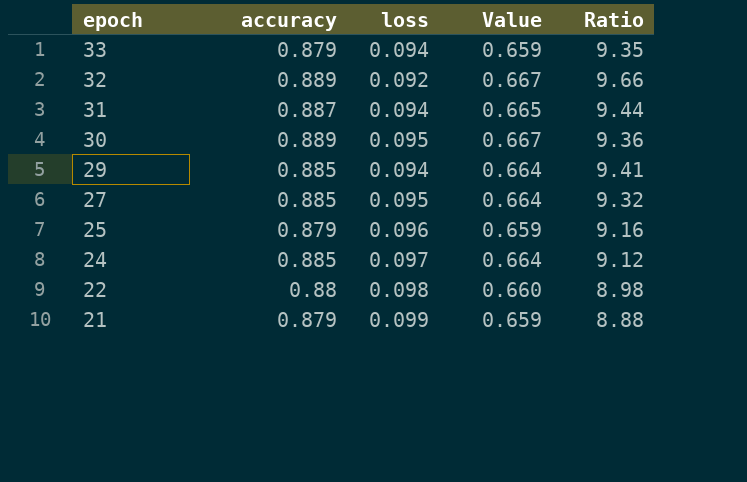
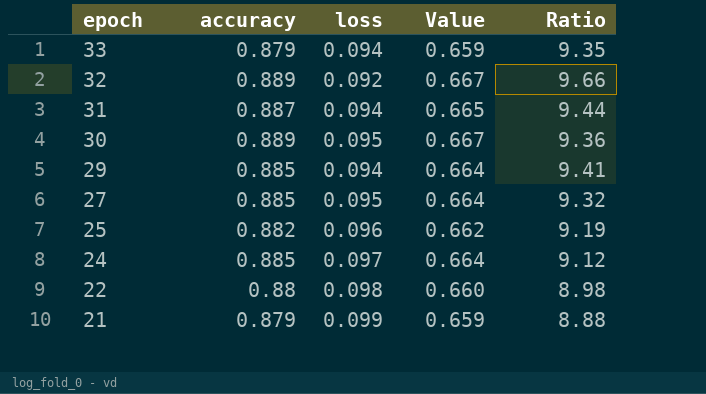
25 | accuracy: 0.879 -> 0.882
25 | Value: 0.659 -> 0.662
25 | Ratio: 9.16 -> 9.19

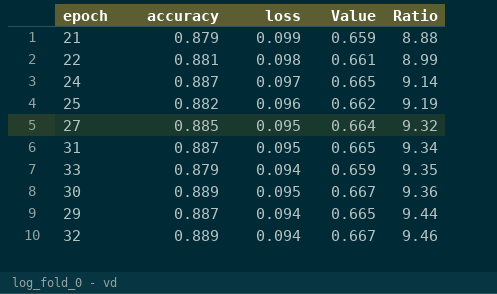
row order: epoch descending -> Ratio ascending
22 | accuracy: 0.88 -> 0.881
22 | Value: 0.660 -> 0.661
22 | Ratio: 8.98 -> 8.99
24 | accuracy: 0.885 -> 0.887
24 | Value: 0.664 -> 0.665
24 | Ratio: 9.12 -> 9.14
31 | loss: 0.094 -> 0.095
31 | Ratio: 9.44 -> 9.34
29 | accuracy: 0.885 -> 0.887
29 | Value: 0.664 -> 0.665
29 | Ratio: 9.41 -> 9.44
32 | loss: 0.092 -> 0.094
32 | Ratio: 9.66 -> 9.46

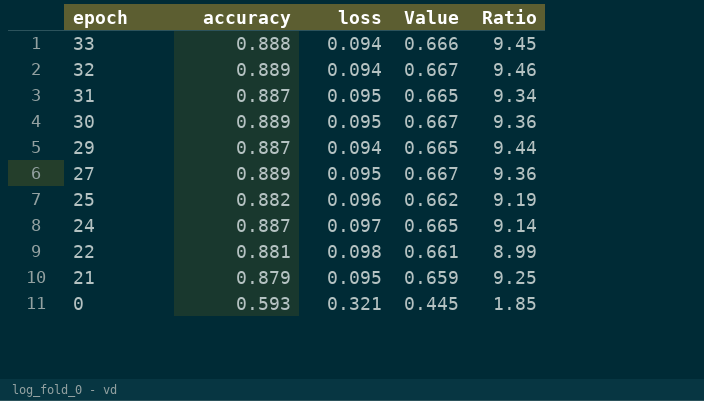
row order: Ratio ascending -> epoch descending
33 | accuracy: 0.879 -> 0.888
33 | Value: 0.659 -> 0.666
33 | Ratio: 9.35 -> 9.45
27 | accuracy: 0.885 -> 0.889
27 | Value: 0.664 -> 0.667
27 | Ratio: 9.32 -> 9.36
21 | loss: 0.099 -> 0.095
21 | Ratio: 8.88 -> 9.25
row 0: none -> 0.593 | 0.321 | 0.445 | 1.85

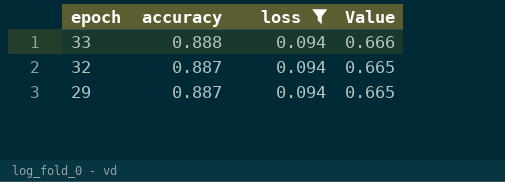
filter: none -> loss = 0.094
column Ratio | formula: [accuracy] / [loss] -> none
32 | accuracy: 0.889 -> 0.887
32 | Value: 0.667 -> 0.665

